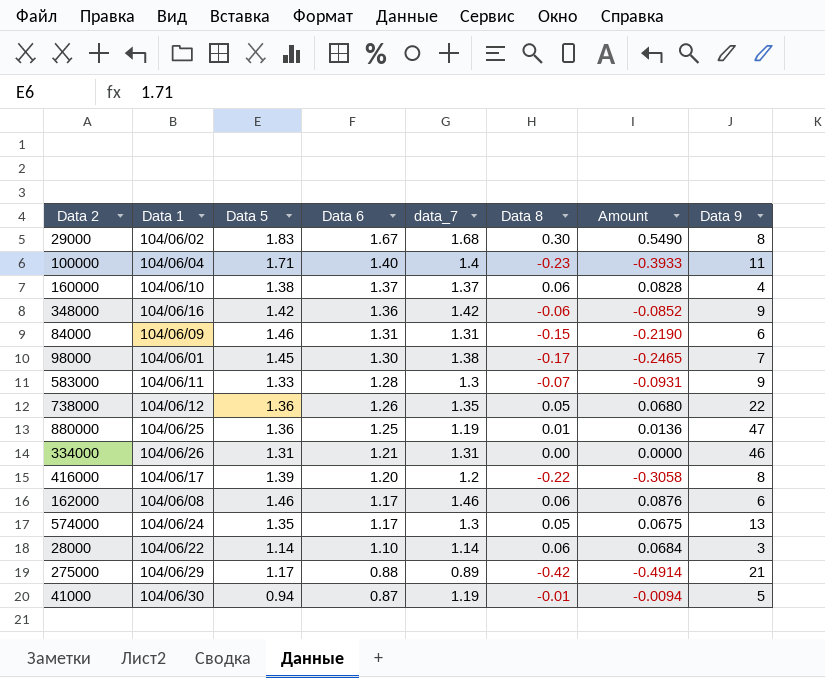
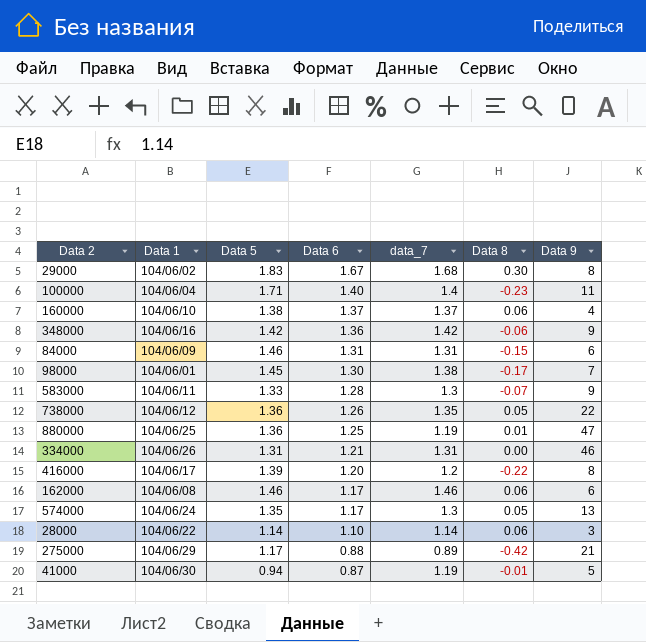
column Amount | formula: [Data 5] * [Data 8] -> none

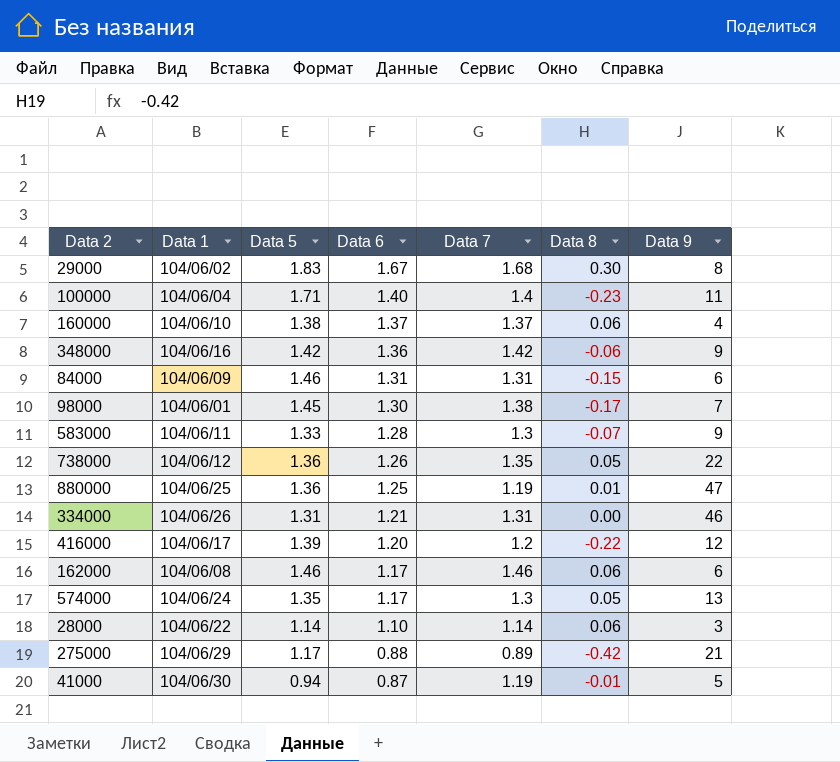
column name: data_7 -> Data 7
416000 | Data 9: 8 -> 12

